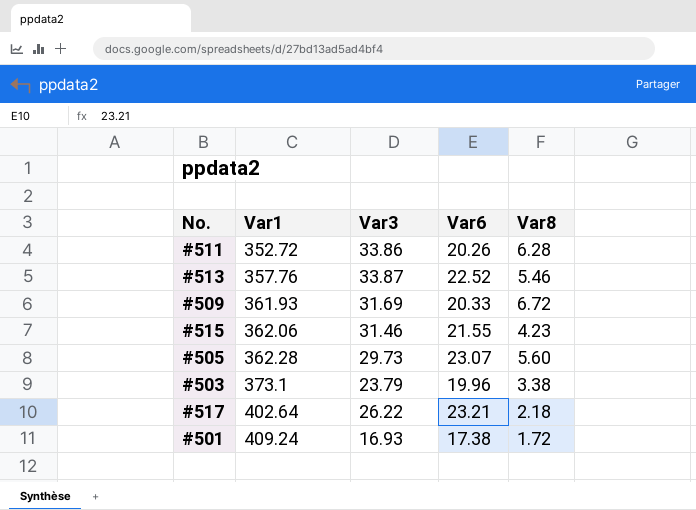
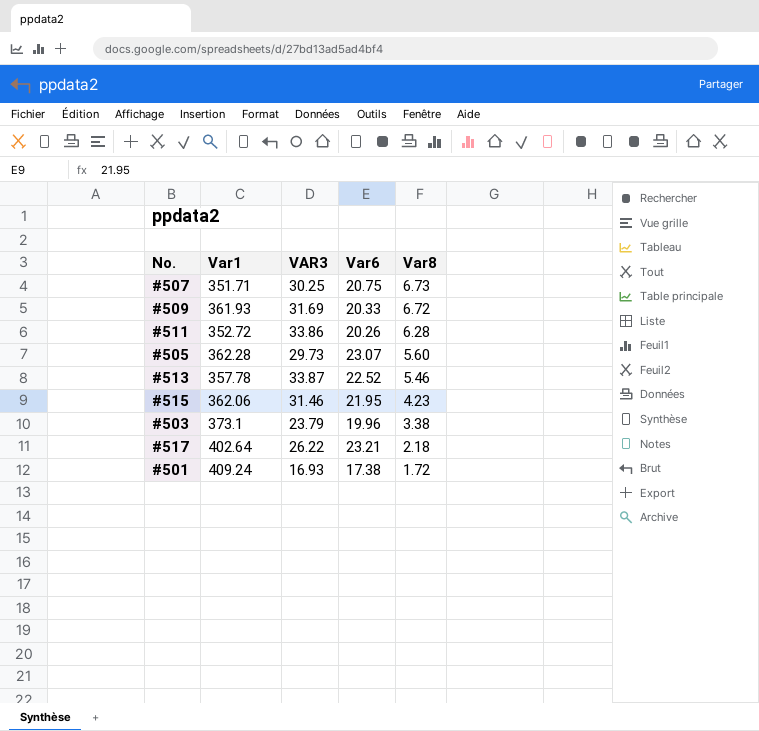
row order: Var1 ascending -> Var8 descending
column name: Var3 -> VAR3
row #507: none -> 351.71 | 30.25 | 20.75 | 6.73
#513 | Var1: 357.76 -> 357.78
#515 | Var6: 21.55 -> 21.95

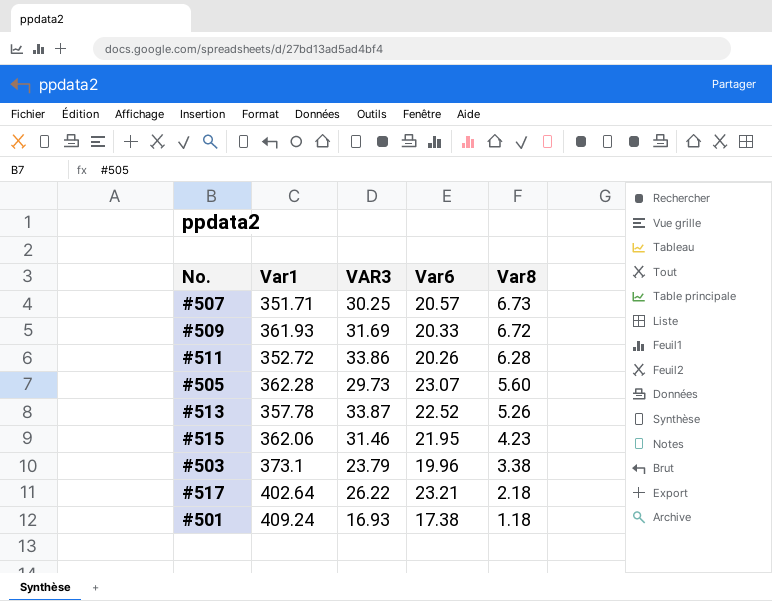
#507 | Var6: 20.75 -> 20.57
#513 | Var8: 5.46 -> 5.26
#501 | Var8: 1.72 -> 1.18

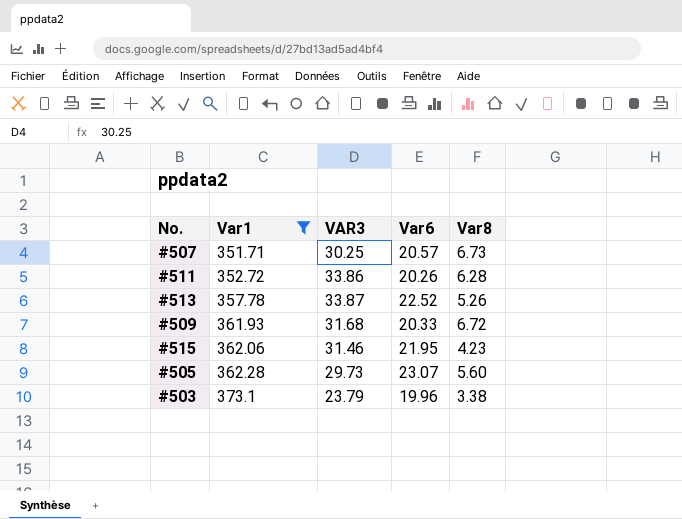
filter: none -> Var1 <= 373.1
row order: Var8 descending -> Var1 ascending
#509 | VAR3: 31.69 -> 31.68

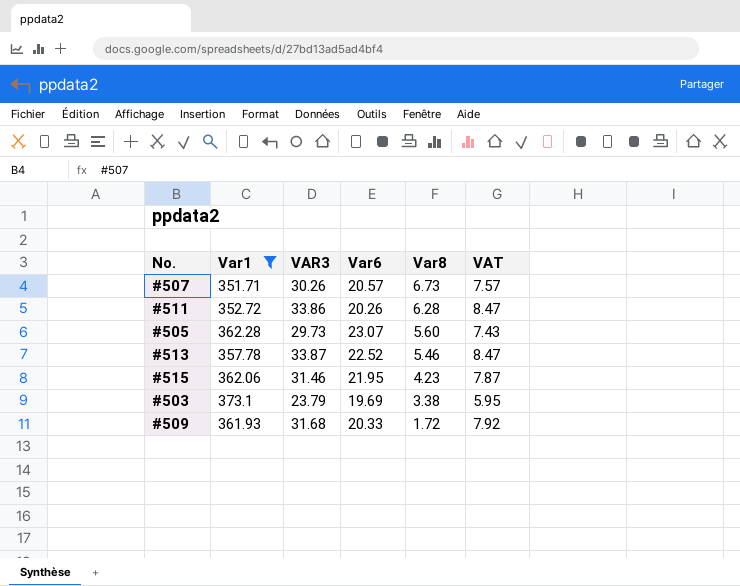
row order: Var1 ascending -> Var8 descending
column VAT | formula: none -> [VAR3] * 0.25
#507 | VAR3: 30.25 -> 30.26
#513 | Var8: 5.26 -> 5.46
#503 | Var6: 19.96 -> 19.69
#509 | Var8: 6.72 -> 1.72

